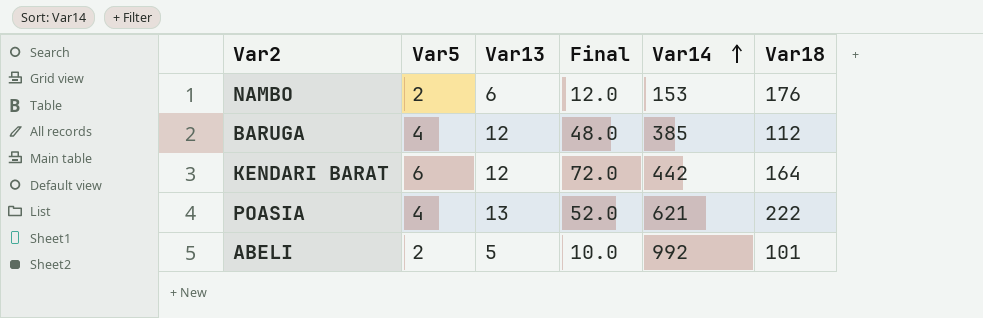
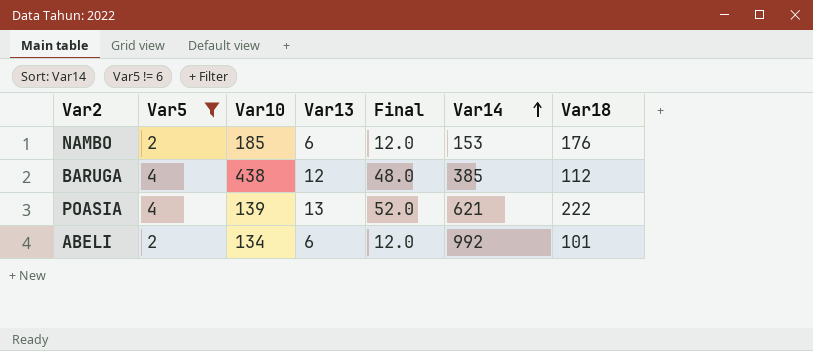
filter: none -> Var5 != 6
column Var10 | position: none -> 3
ABELI | Var13: 5 -> 6
ABELI | Final: 10.0 -> 12.0

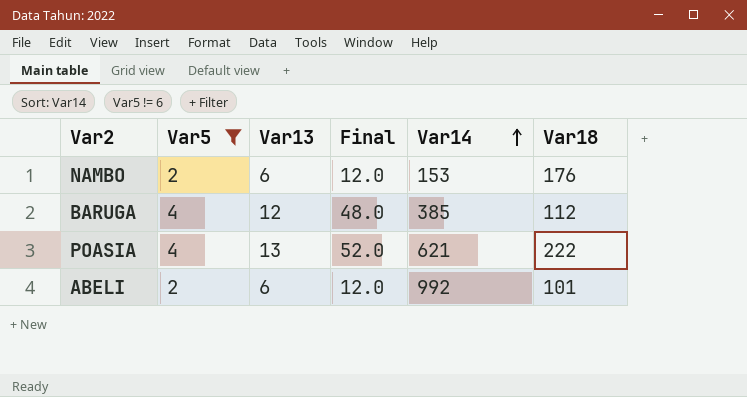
column Var10 | position: 3 -> none

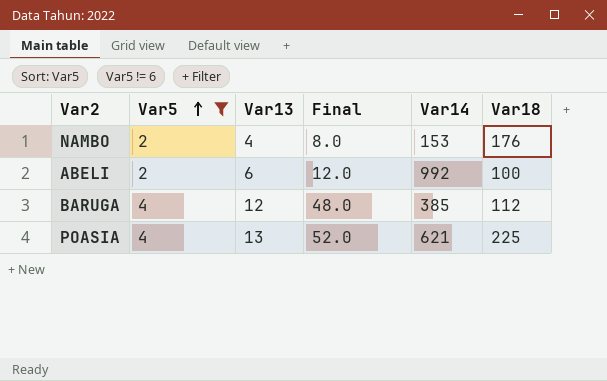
row order: Var14 ascending -> Var5 ascending
NAMBO | Var13: 6 -> 4
NAMBO | Final: 12.0 -> 8.0
ABELI | Var18: 101 -> 100
POASIA | Var18: 222 -> 225

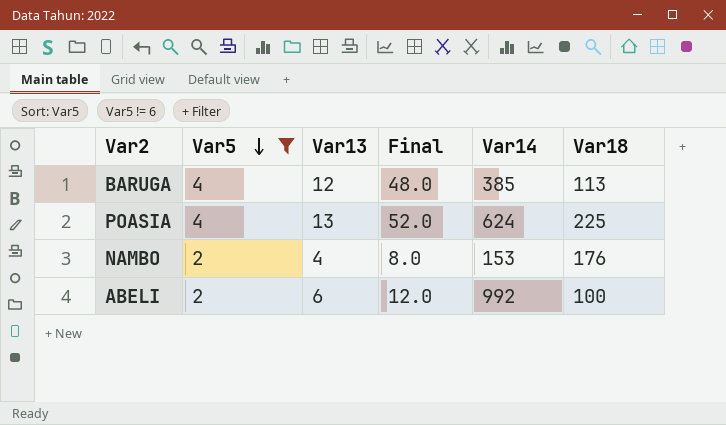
row order: Var5 ascending -> Var5 descending
BARUGA | Var18: 112 -> 113
POASIA | Var14: 621 -> 624

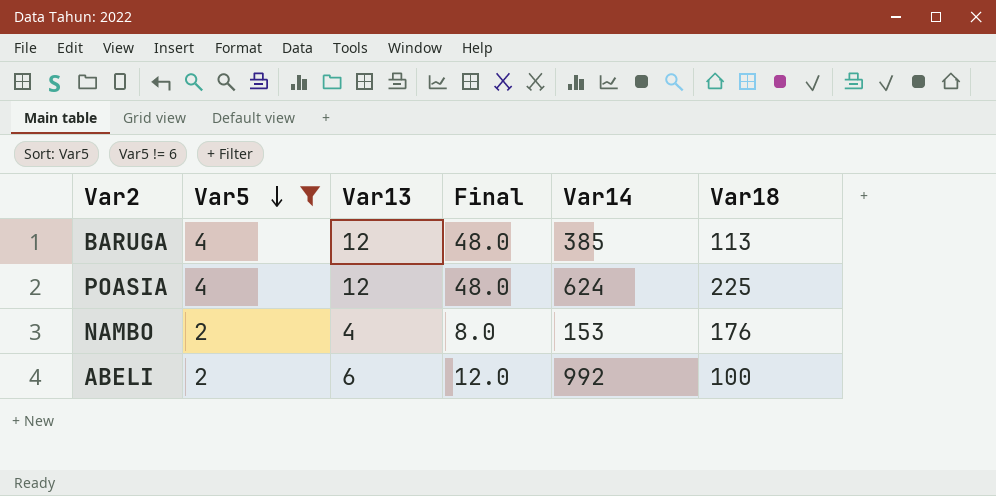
POASIA | Var13: 13 -> 12
POASIA | Final: 52.0 -> 48.0

